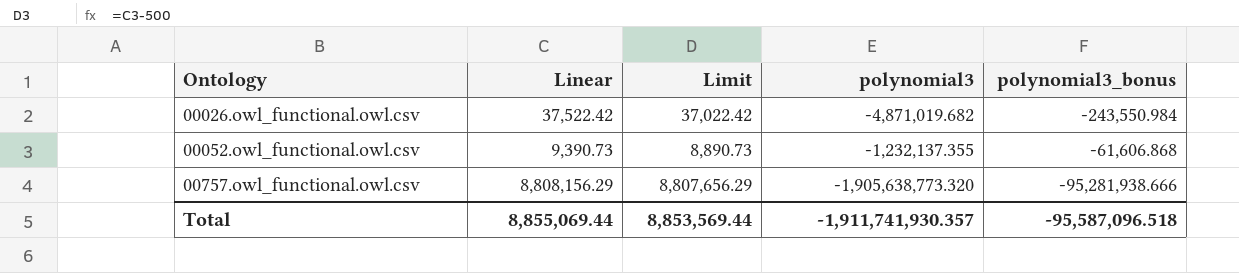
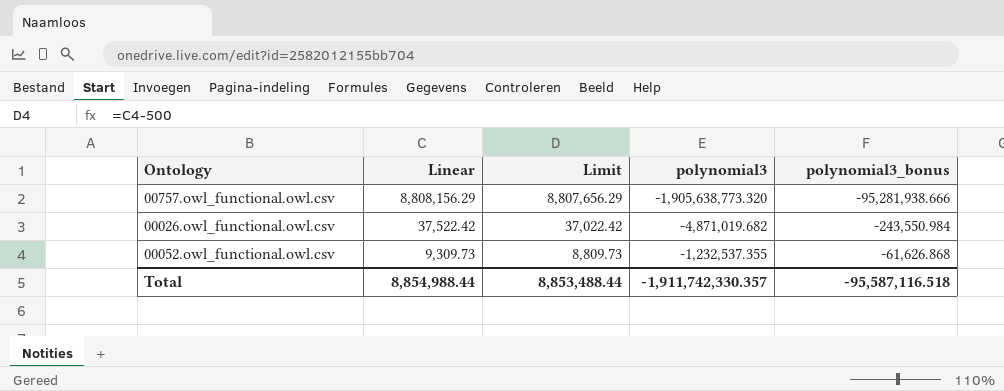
row order: Ontology ascending -> Linear descending
00052.owl_functional.owl.csv | Linear: 9,390.73 -> 9,309.73
00052.owl_functional.owl.csv | Limit: 8,890.73 -> 8,809.73
00052.owl_functional.owl.csv | polynomial3: -1,232,137.355 -> -1,232,537.355
00052.owl_functional.owl.csv | polynomial3_bonus: -61,606.868 -> -61,626.868
Total | Linear: 8,855,069.44 -> 8,854,988.44
Total | Limit: 8,853,569.44 -> 8,853,488.44
Total | polynomial3: -1,911,741,930.357 -> -1,911,742,330.357
Total | polynomial3_bonus: -95,587,096.518 -> -95,587,116.518

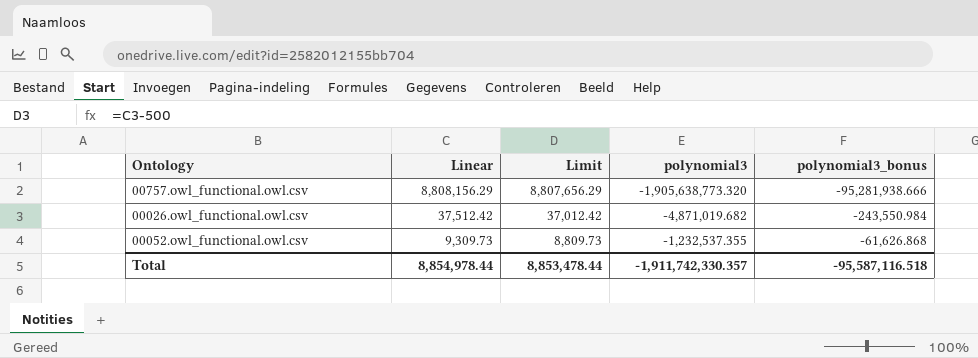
00026.owl_functional.owl.csv | Linear: 37,522.42 -> 37,512.42
00026.owl_functional.owl.csv | Limit: 37,022.42 -> 37,012.42
Total | Linear: 8,854,988.44 -> 8,854,978.44
Total | Limit: 8,853,488.44 -> 8,853,478.44

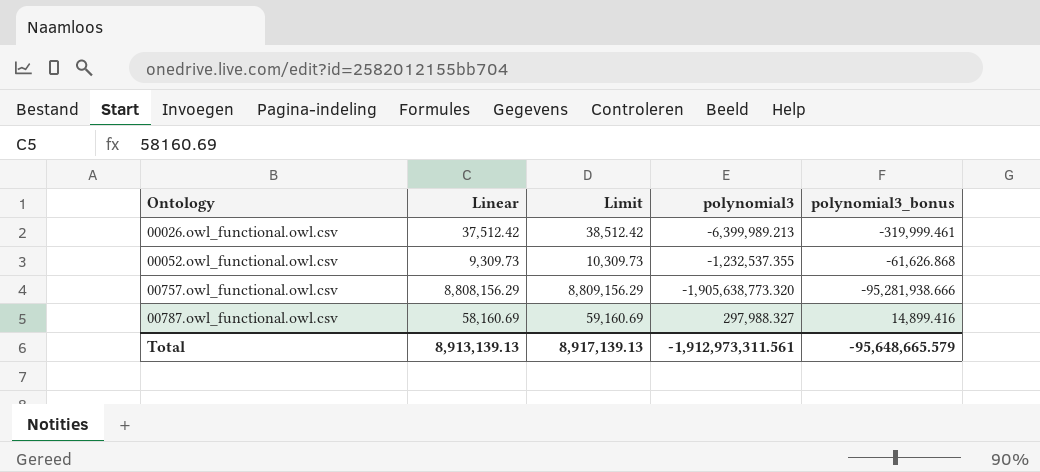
row order: Linear descending -> Ontology ascending
column Limit | formula: [Linear] - 500 -> [Linear] + 1000
00026.owl_functional.owl.csv | polynomial3: -4,871,019.682 -> -6,399,989.213
00026.owl_functional.owl.csv | polynomial3_bonus: -243,550.984 -> -319,999.461
row 00787.owl_functional.owl.csv: none -> 58,160.69 | 59,160.69 | 297,988.327 | 14,899.416
Total | Linear: 8,854,978.44 -> 8,913,139.13
Total | Limit: 8,853,478.44 -> 8,917,139.13
Total | polynomial3: -1,911,742,330.357 -> -1,912,973,311.561
Total | polynomial3_bonus: -95,587,116.518 -> -95,648,665.579

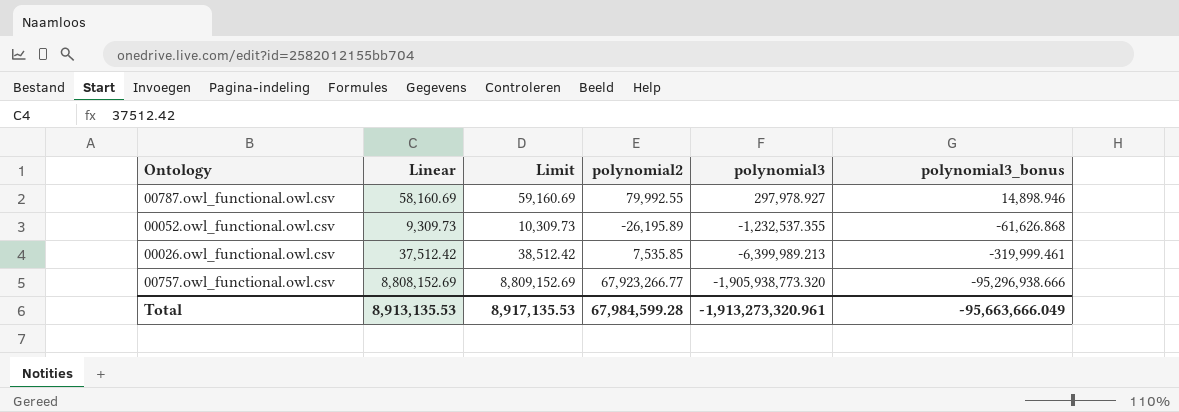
row order: Ontology ascending -> polynomial3 descending
column polynomial2 | position: none -> 4
00787.owl_functional.owl.csv | polynomial3: 297,988.327 -> 297,978.927
00787.owl_functional.owl.csv | polynomial3_bonus: 14,899.416 -> 14,898.946
00757.owl_functional.owl.csv | Linear: 8,808,156.29 -> 8,808,152.69
00757.owl_functional.owl.csv | Limit: 8,809,156.29 -> 8,809,152.69
00757.owl_functional.owl.csv | polynomial3: -1,905,638,773.320 -> -1,905,938,773.320
00757.owl_functional.owl.csv | polynomial3_bonus: -95,281,938.666 -> -95,296,938.666
Total | Linear: 8,913,139.13 -> 8,913,135.53
Total | Limit: 8,917,139.13 -> 8,917,135.53
Total | polynomial3: -1,912,973,311.561 -> -1,913,273,320.961
Total | polynomial3_bonus: -95,648,665.579 -> -95,663,666.049

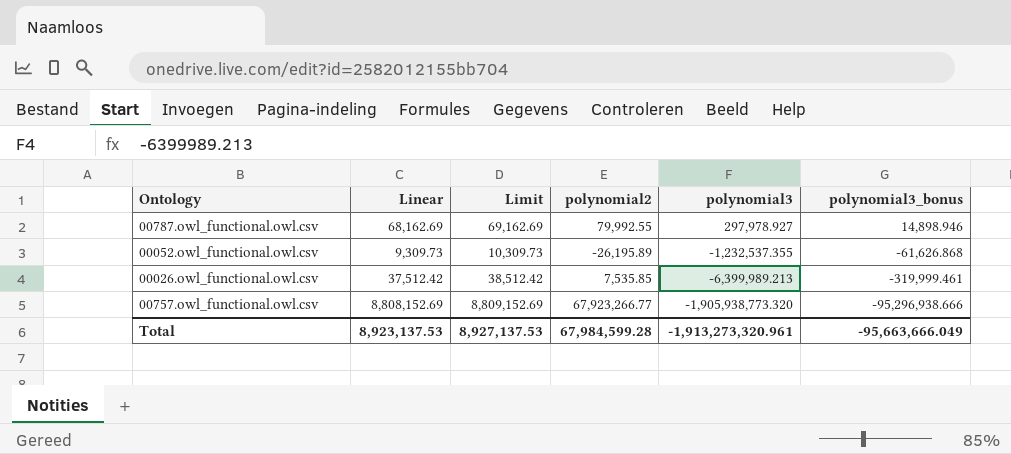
00787.owl_functional.owl.csv | Linear: 58,160.69 -> 68,162.69
00787.owl_functional.owl.csv | Limit: 59,160.69 -> 69,162.69
Total | Linear: 8,913,135.53 -> 8,923,137.53
Total | Limit: 8,917,135.53 -> 8,927,137.53

